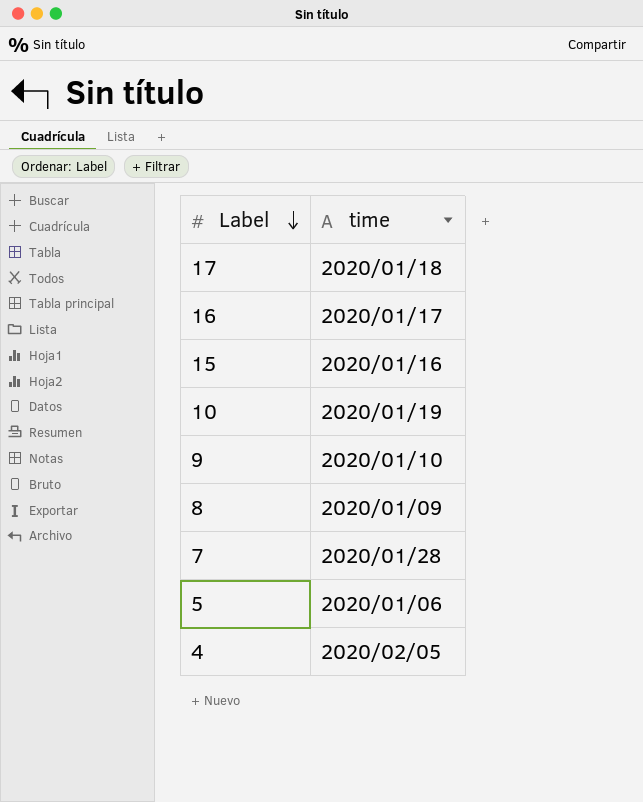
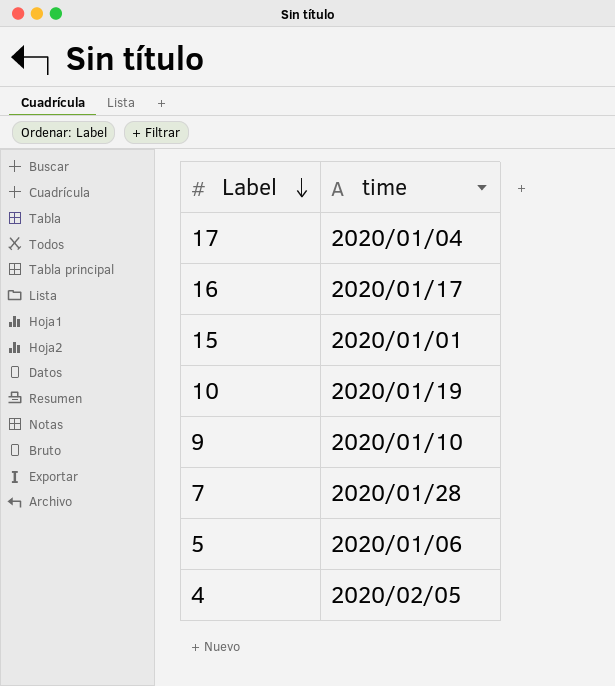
row 8: 2020/01/09 -> none
17 | time: 2020/01/18 -> 2020/01/04
15 | time: 2020/01/16 -> 2020/01/01

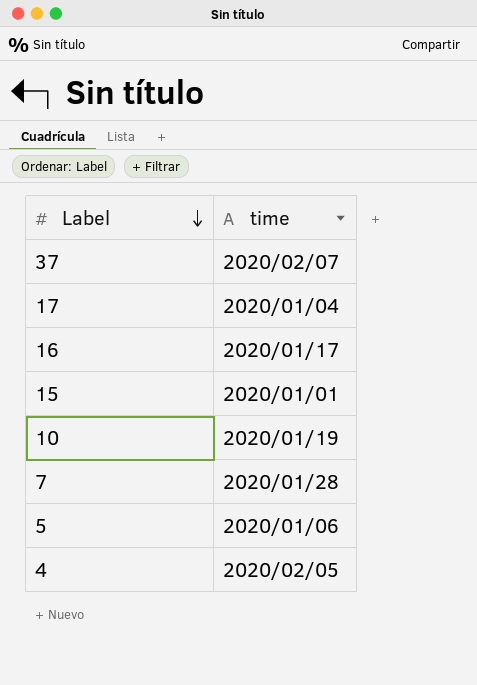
row 9: 2020/01/10 -> none
row 37: none -> 2020/02/07

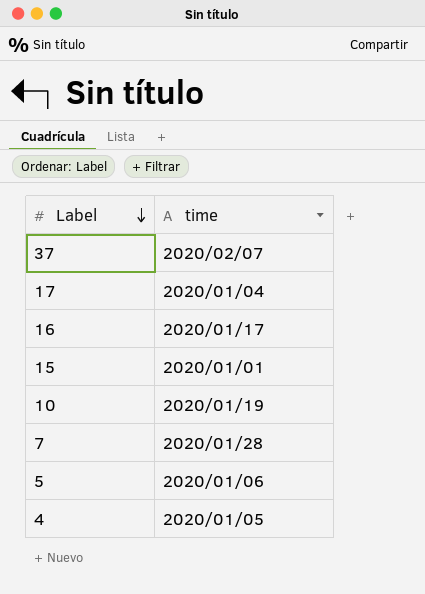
4 | time: 2020/02/05 -> 2020/01/05

